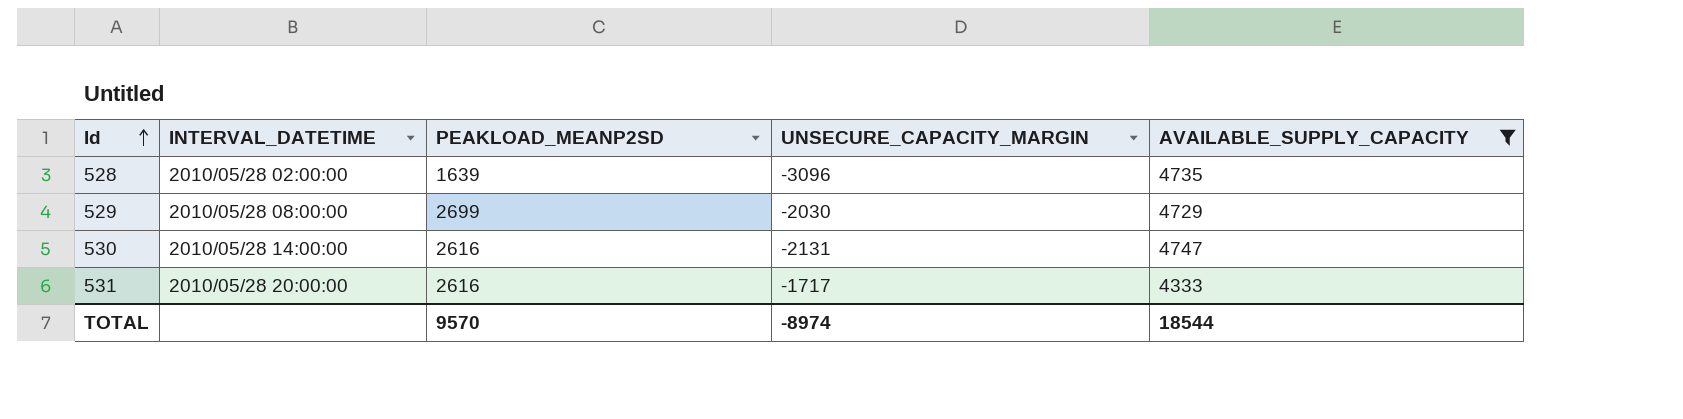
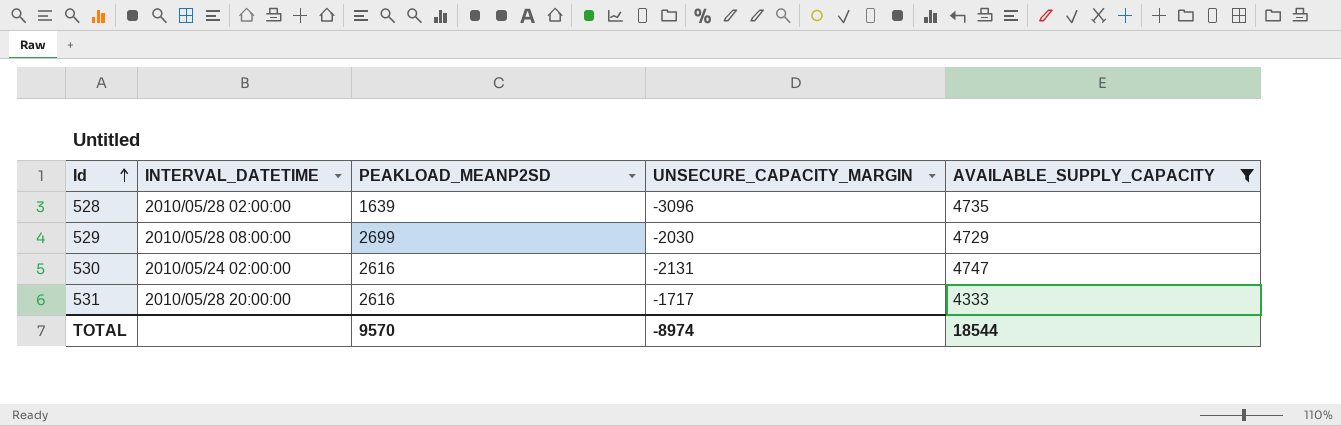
530 | INTERVAL_DATETIME: 2010/05/28 14:00:00 -> 2010/05/24 02:00:00

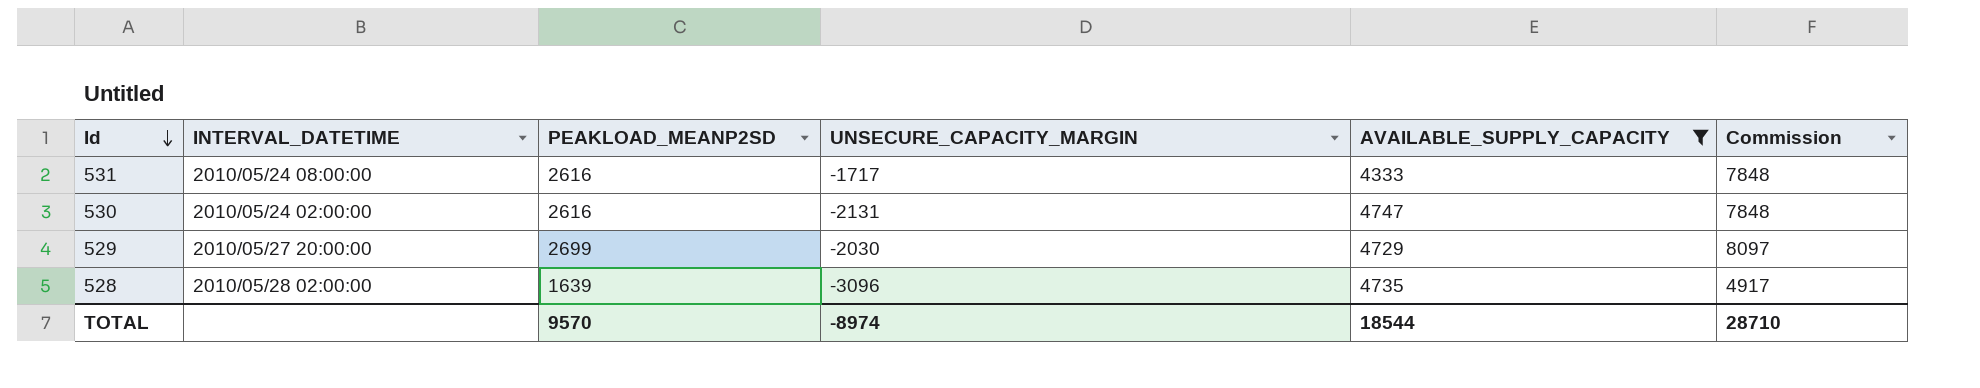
row order: Id ascending -> Id descending
column Commission | formula: none -> [PEAKLOAD_MEANP2SD] * 3
531 | INTERVAL_DATETIME: 2010/05/28 20:00:00 -> 2010/05/24 08:00:00
529 | INTERVAL_DATETIME: 2010/05/28 08:00:00 -> 2010/05/27 20:00:00

